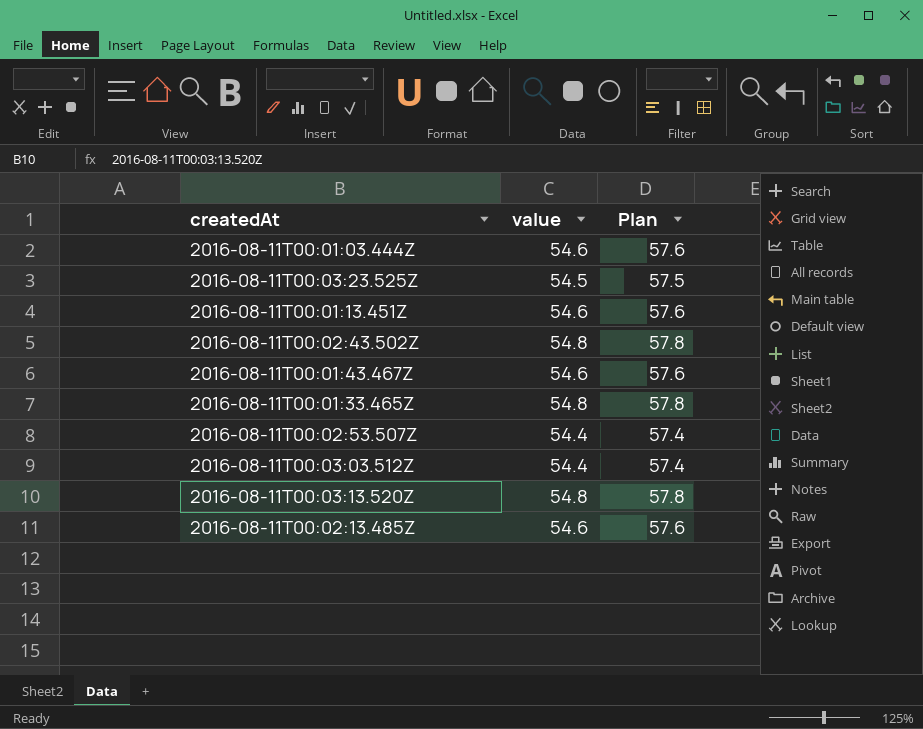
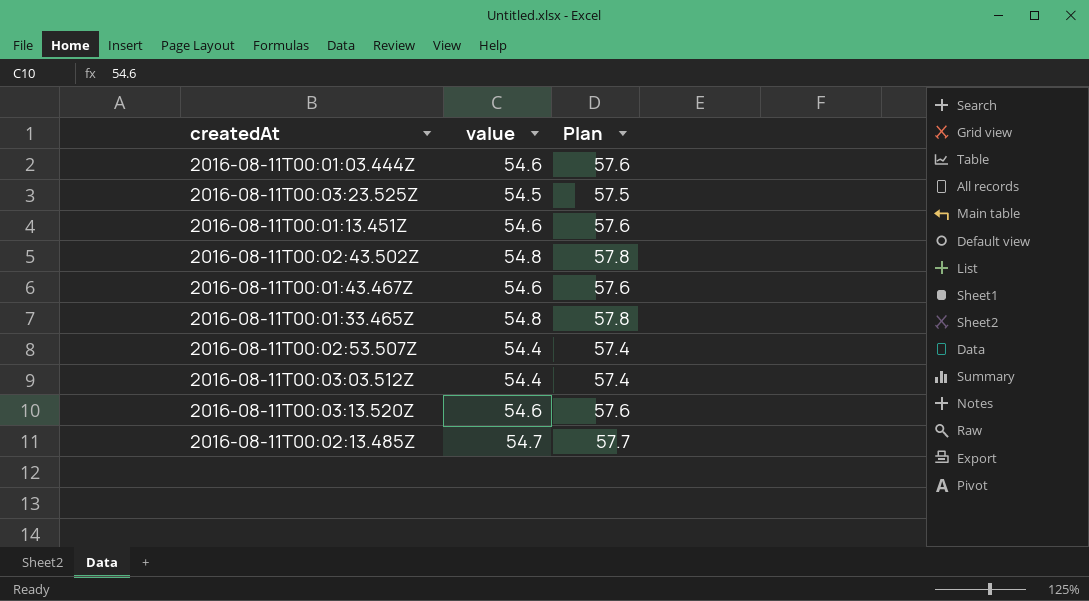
2016-08-11T00:03:13.520Z | value: 54.8 -> 54.6
2016-08-11T00:03:13.520Z | Plan: 57.8 -> 57.6
2016-08-11T00:02:13.485Z | value: 54.6 -> 54.7
2016-08-11T00:02:13.485Z | Plan: 57.6 -> 57.7

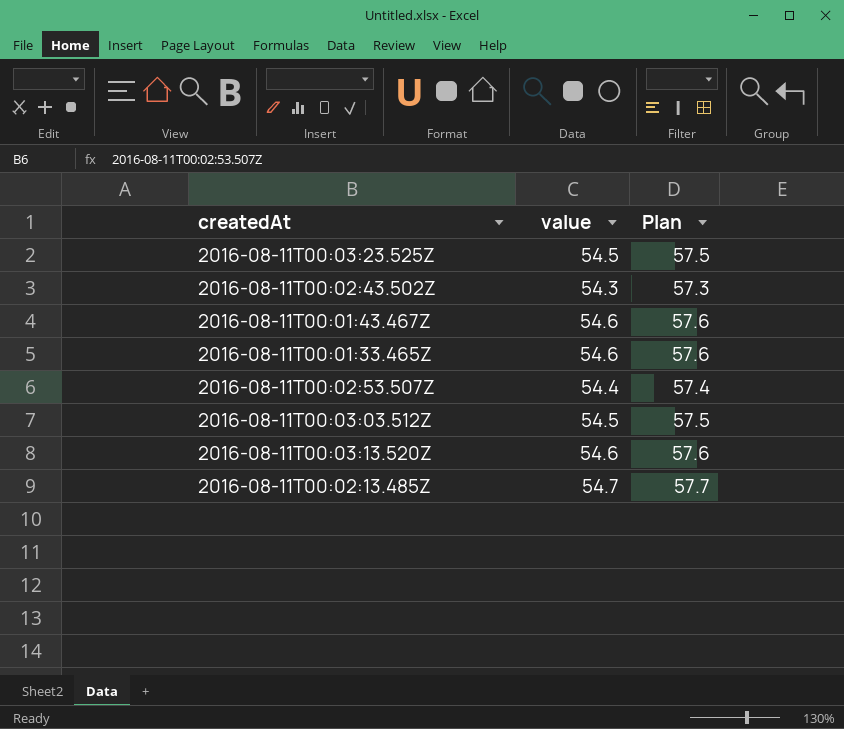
row 2016-08-11T00:01:03.444Z: 54.6 | 57.6 -> none
row 2016-08-11T00:01:13.451Z: 54.6 | 57.6 -> none
2016-08-11T00:02:43.502Z | value: 54.8 -> 54.3
2016-08-11T00:02:43.502Z | Plan: 57.8 -> 57.3
2016-08-11T00:01:33.465Z | value: 54.8 -> 54.6
2016-08-11T00:01:33.465Z | Plan: 57.8 -> 57.6
2016-08-11T00:03:03.512Z | value: 54.4 -> 54.5
2016-08-11T00:03:03.512Z | Plan: 57.4 -> 57.5

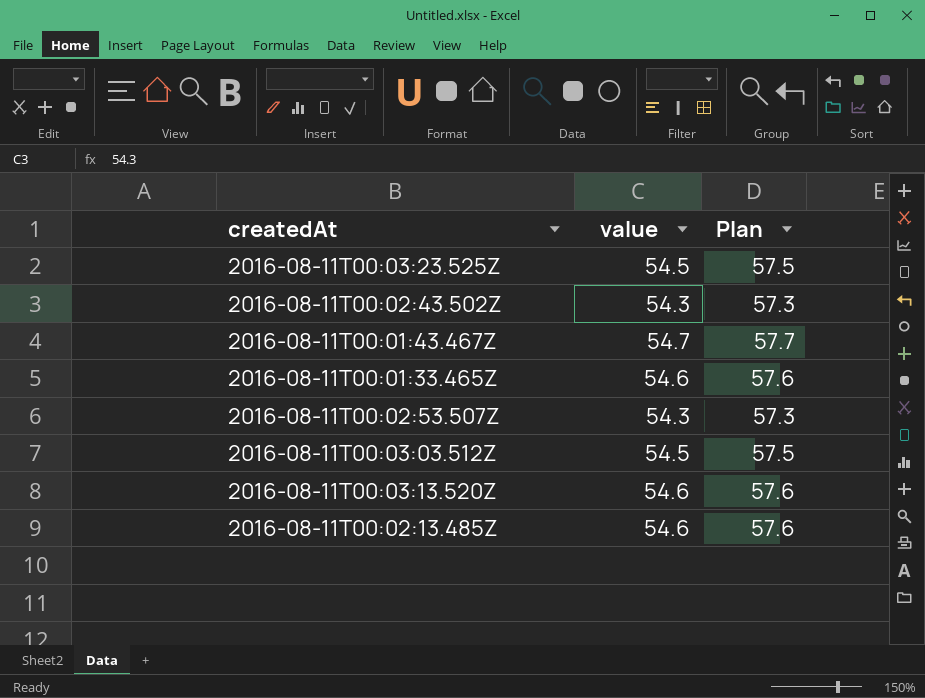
2016-08-11T00:01:43.467Z | value: 54.6 -> 54.7
2016-08-11T00:01:43.467Z | Plan: 57.6 -> 57.7
2016-08-11T00:02:53.507Z | value: 54.4 -> 54.3
2016-08-11T00:02:53.507Z | Plan: 57.4 -> 57.3
2016-08-11T00:02:13.485Z | value: 54.7 -> 54.6
2016-08-11T00:02:13.485Z | Plan: 57.7 -> 57.6

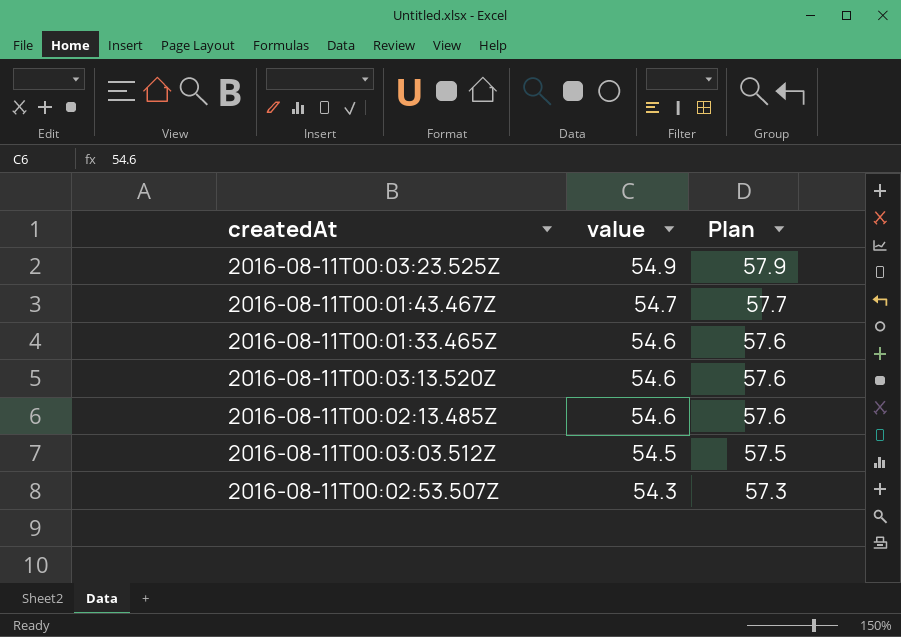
row order: none -> value descending
row 2016-08-11T00:02:43.502Z: 54.3 | 57.3 -> none
2016-08-11T00:03:23.525Z | value: 54.5 -> 54.9
2016-08-11T00:03:23.525Z | Plan: 57.5 -> 57.9

